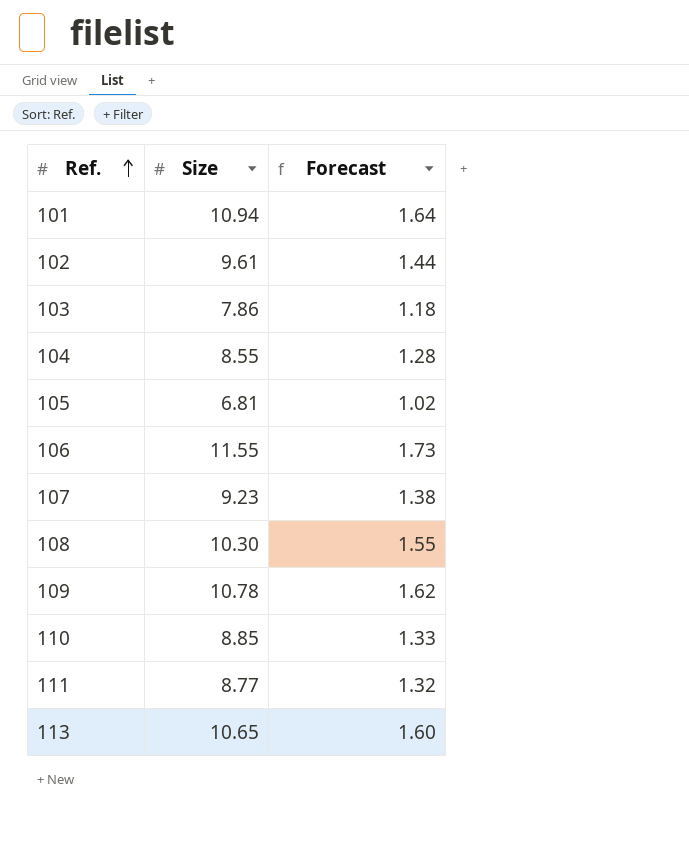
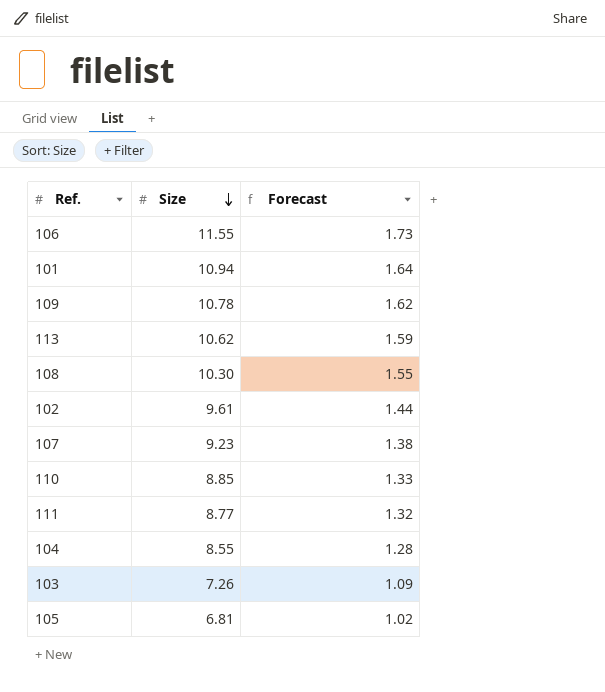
row order: Ref. ascending -> Size descending
113 | Size: 10.65 -> 10.62
113 | Forecast: 1.60 -> 1.59
103 | Size: 7.86 -> 7.26
103 | Forecast: 1.18 -> 1.09

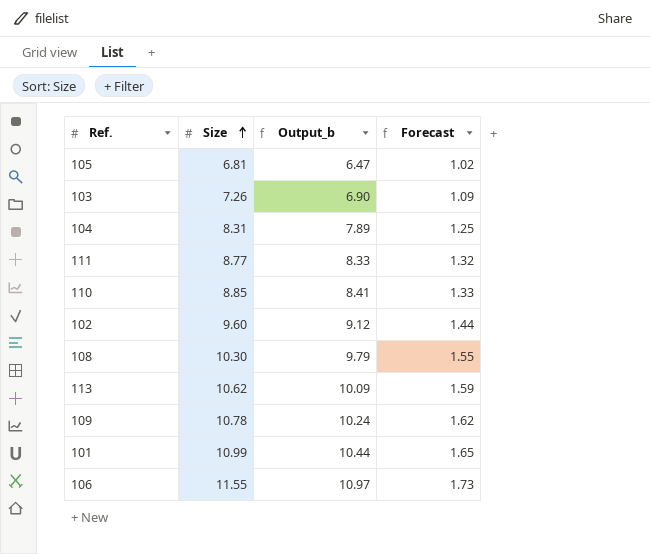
row order: Size descending -> Size ascending
column Output_b | formula: none -> [Size] * 0.95
row 107: 9.23 | 1.38 -> none
104 | Size: 8.55 -> 8.31
104 | Forecast: 1.28 -> 1.25
102 | Size: 9.61 -> 9.60
101 | Size: 10.94 -> 10.99
101 | Forecast: 1.64 -> 1.65

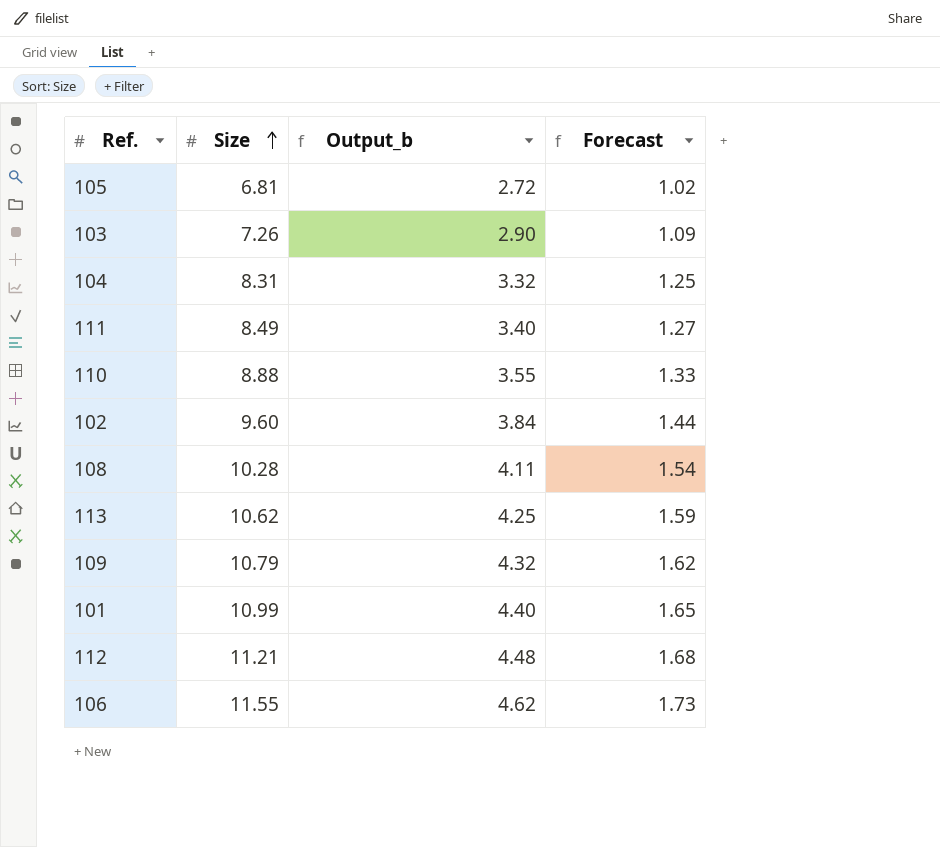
column Output_b | formula: [Size] * 0.95 -> [Size] * 0.4
111 | Size: 8.77 -> 8.49
111 | Forecast: 1.32 -> 1.27
110 | Size: 8.85 -> 8.88
108 | Size: 10.30 -> 10.28
108 | Forecast: 1.55 -> 1.54
109 | Size: 10.78 -> 10.79
row 112: none -> 11.21 | 4.48 | 1.68

